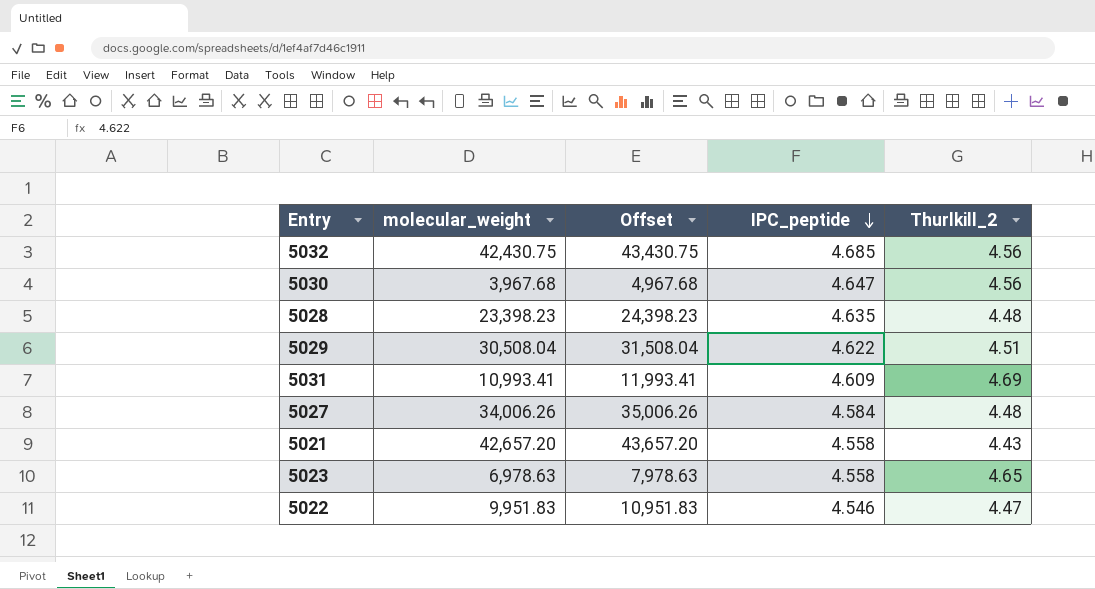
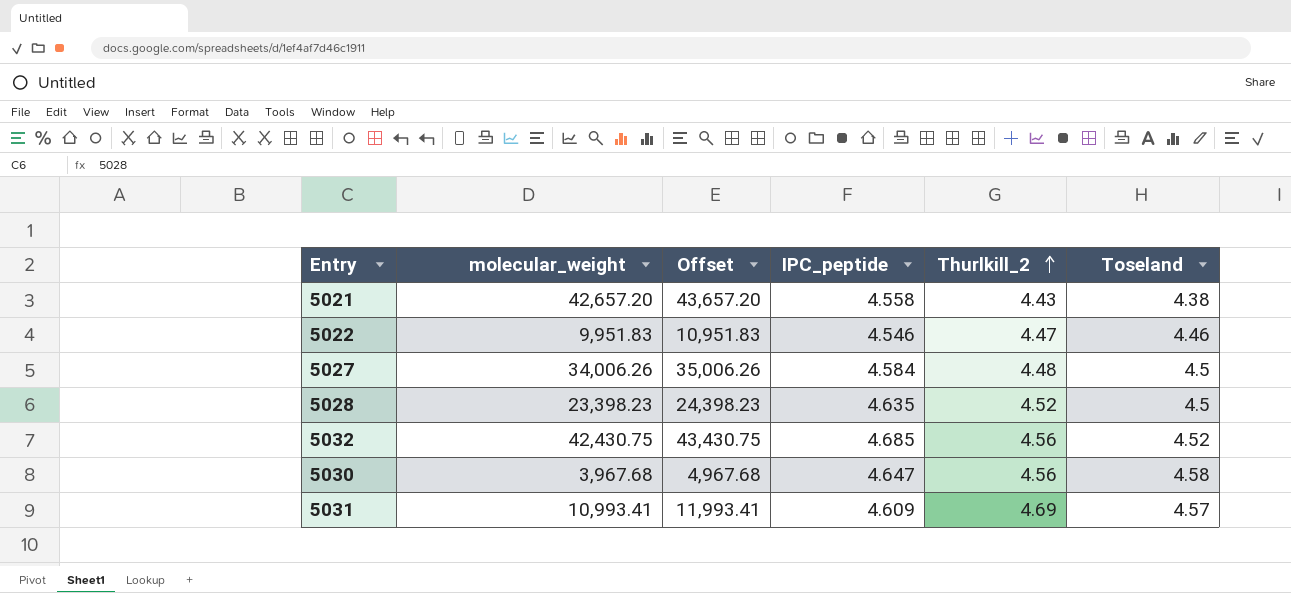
row order: IPC_peptide descending -> Thurlkill_2 ascending
column Toseland | position: none -> 6
row 5029: 30,508.04 | 31,508.04 | 4.622 | 4.51 -> none
row 5023: 6,978.63 | 7,978.63 | 4.558 | 4.65 -> none
5028 | Thurlkill_2: 4.48 -> 4.52

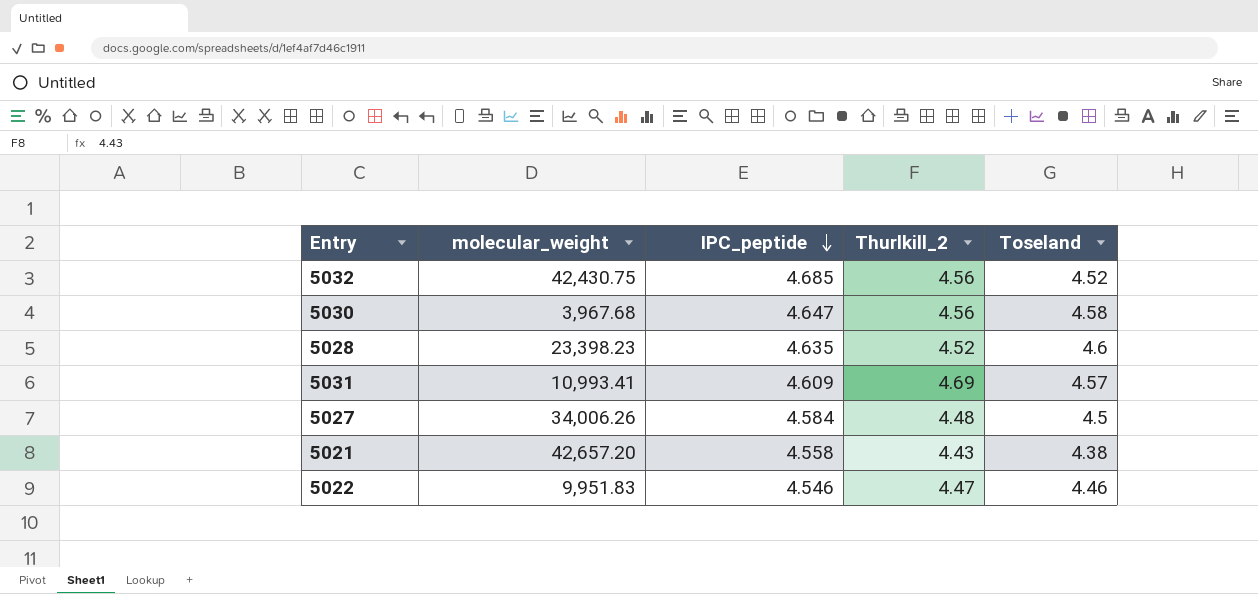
row order: Thurlkill_2 ascending -> IPC_peptide descending
column Offset | formula: [molecular_weight] + 1000 -> none
5028 | Toseland: 4.5 -> 4.6

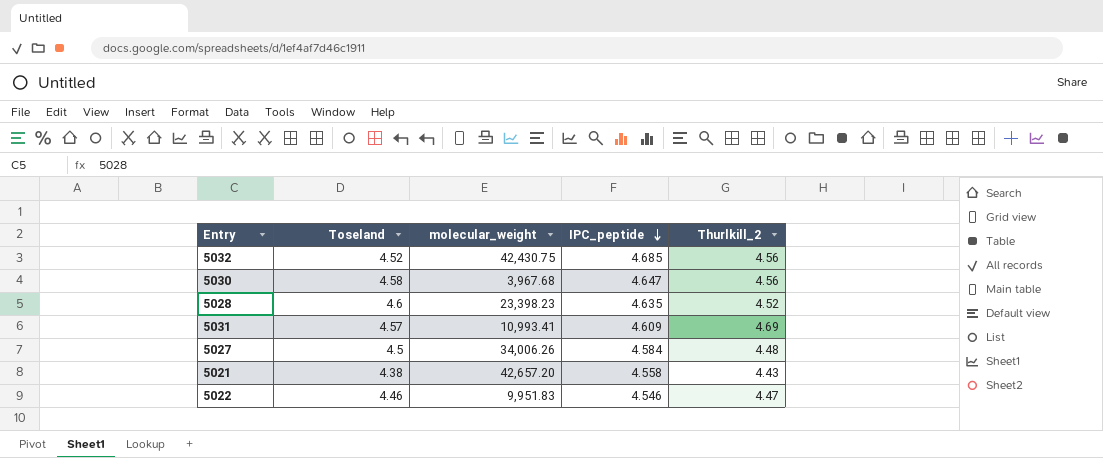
column Toseland | position: 5 -> 2

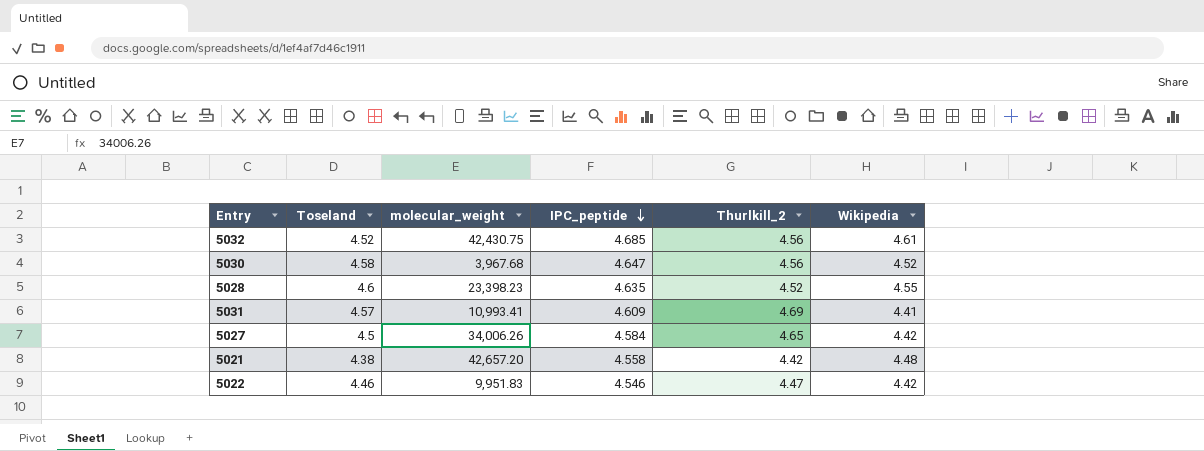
column Wikipedia | position: none -> 6
5027 | Thurlkill_2: 4.48 -> 4.65
5021 | Thurlkill_2: 4.43 -> 4.42

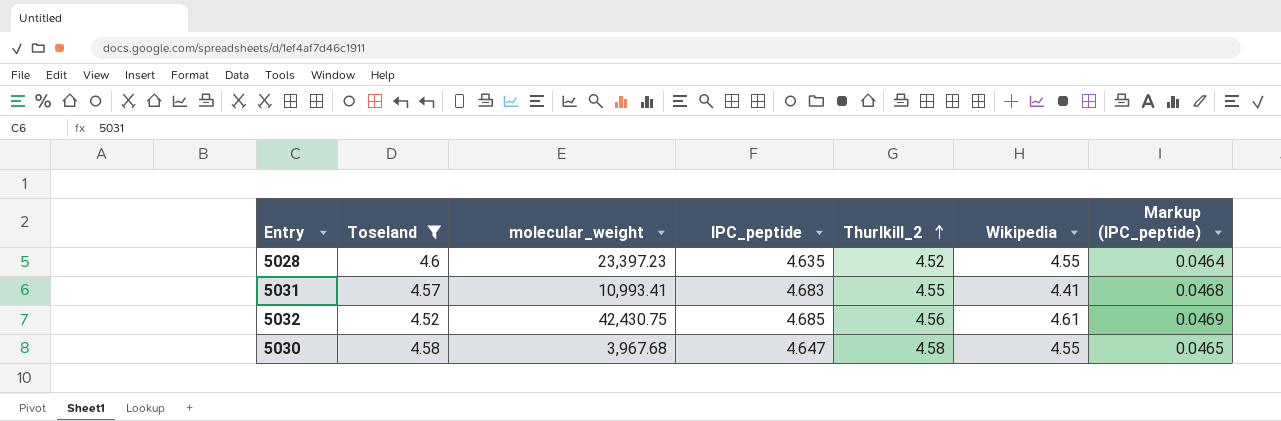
filter: none -> Toseland >= 4.52
row order: IPC_peptide descending -> Thurlkill_2 ascending
column Markup (IPC_peptide) | formula: none -> [IPC_peptide] * 0.01
5028 | molecular_weight: 23,398.23 -> 23,397.23
5031 | IPC_peptide: 4.609 -> 4.683
5031 | Thurlkill_2: 4.69 -> 4.55
5030 | Thurlkill_2: 4.56 -> 4.58
5030 | Wikipedia: 4.52 -> 4.55

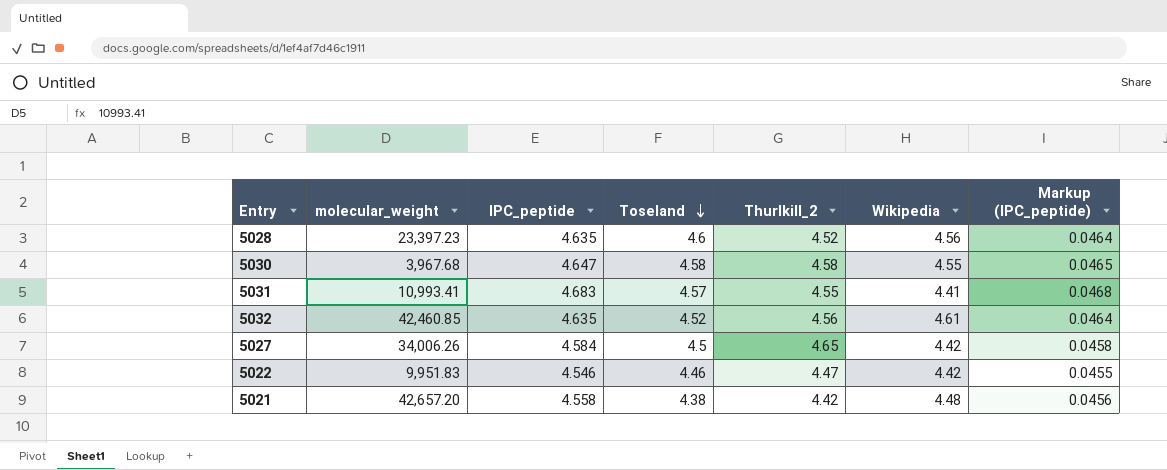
filter: Toseland >= 4.52 -> none
row order: Thurlkill_2 ascending -> Toseland descending
column Toseland | position: 2 -> 4
5028 | Wikipedia: 4.55 -> 4.56
5032 | molecular_weight: 42,430.75 -> 42,460.85
5032 | IPC_peptide: 4.685 -> 4.635
5032 | Markup (IPC_peptide): 0.0469 -> 0.0464

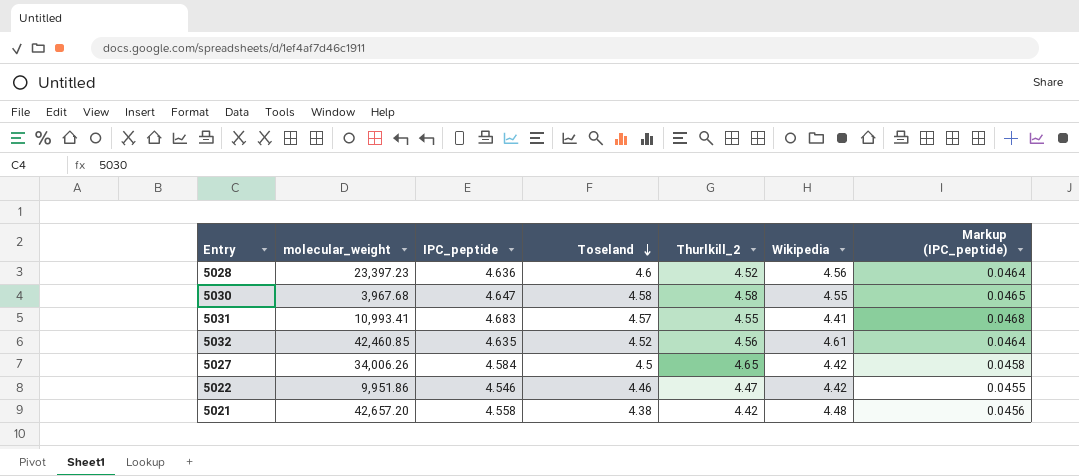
5028 | IPC_peptide: 4.635 -> 4.636
5022 | molecular_weight: 9,951.83 -> 9,951.86

